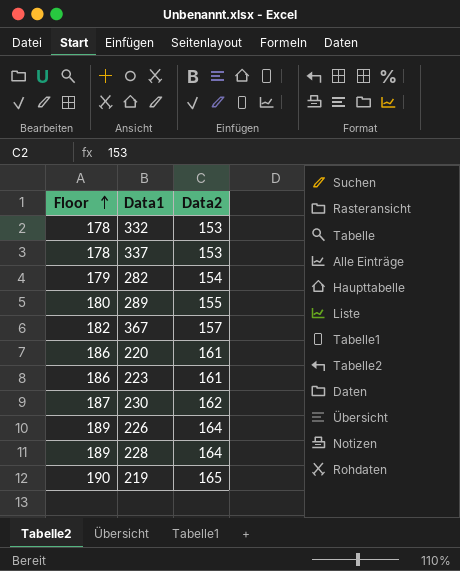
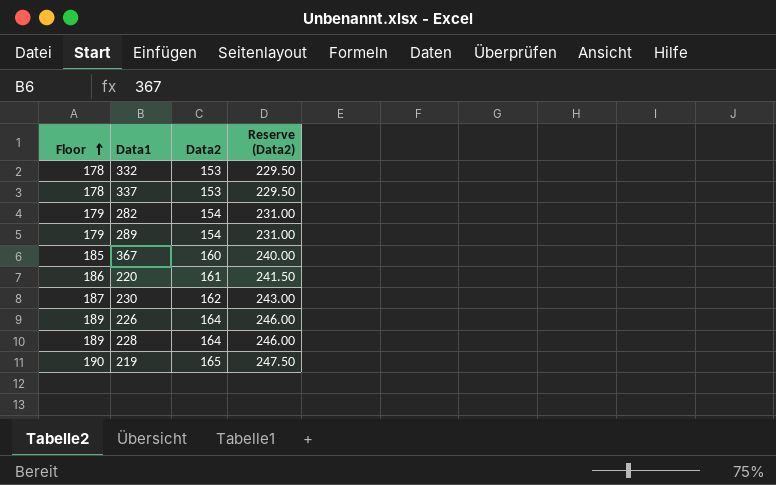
column Reserve (Data2) | formula: none -> [Data2] * 1.5
row 223: 186 | 161 -> none
289 | Floor: 180 -> 179
289 | Data2: 155 -> 154
367 | Floor: 182 -> 185
367 | Data2: 157 -> 160

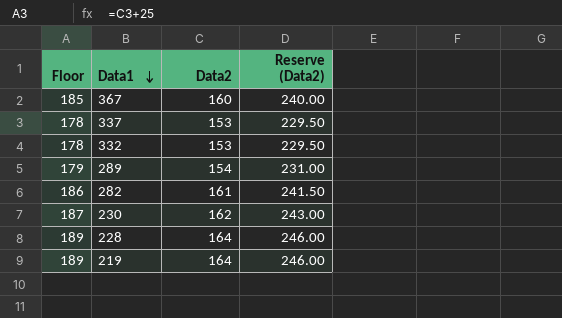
row order: Floor ascending -> Data1 descending
row 220: 186 | 161 | 241.50 -> none
row 226: 189 | 164 | 246.00 -> none
282 | Floor: 179 -> 186
282 | Data2: 154 -> 161
282 | Reserve (Data2): 231.00 -> 241.50
219 | Floor: 190 -> 189
219 | Data2: 165 -> 164
219 | Reserve (Data2): 247.50 -> 246.00

